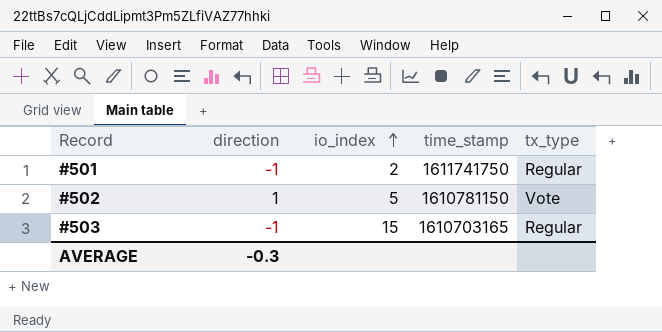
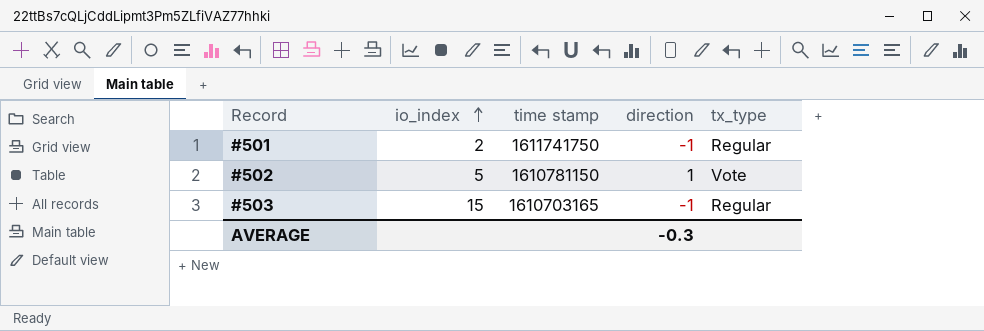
column name: time_stamp -> time stamp
column direction | position: 2 -> 4

